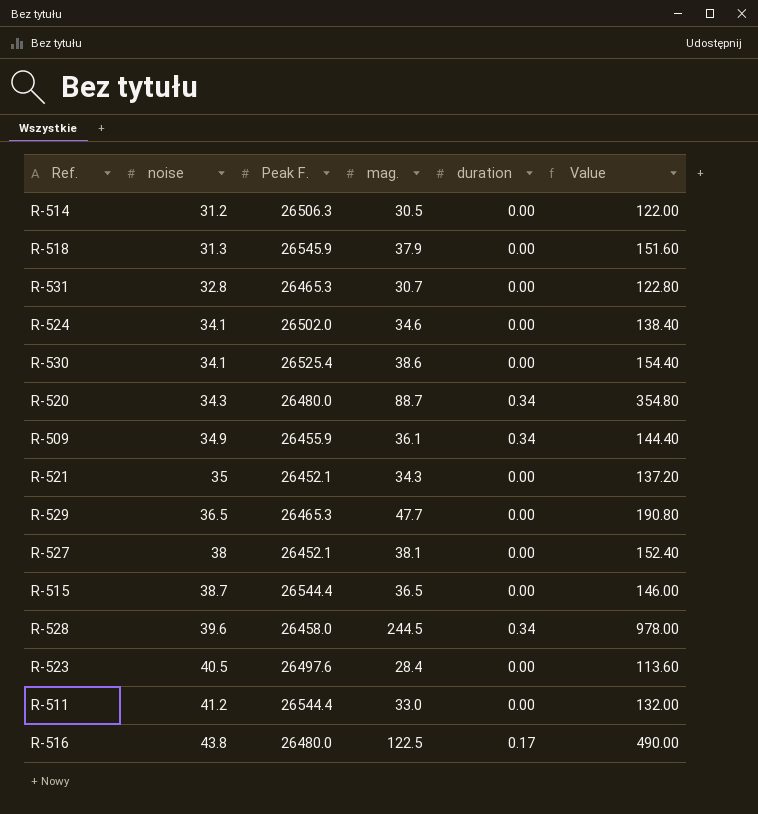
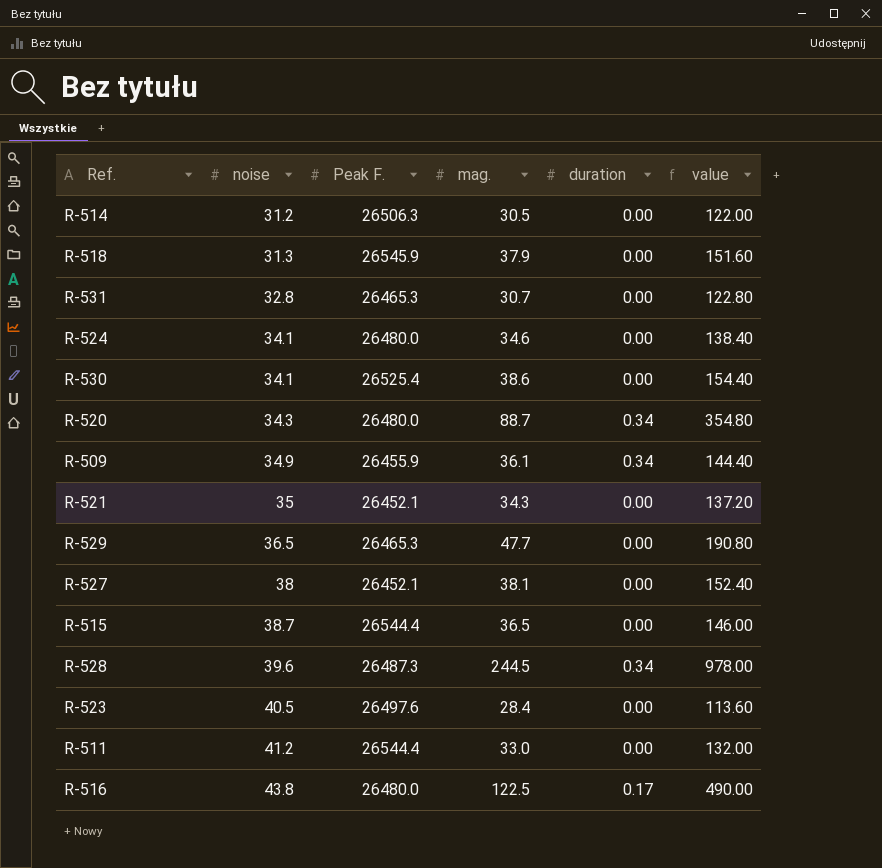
column name: Value -> value
R-524 | Peak F.: 26502.0 -> 26480.0
R-528 | Peak F.: 26458.0 -> 26487.3

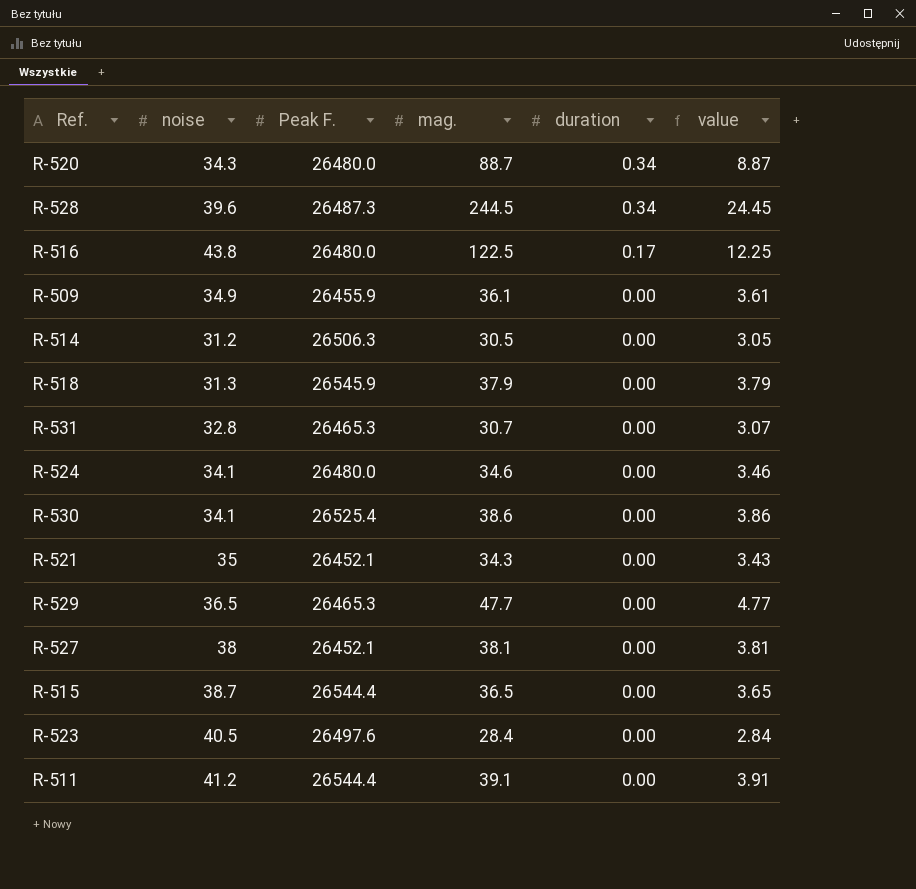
row order: noise ascending -> duration descending
column value | formula: [mag.] * 4 -> [mag.] * 0.1
R-509 | duration: 0.34 -> 0.00
R-511 | mag.: 33.0 -> 39.1

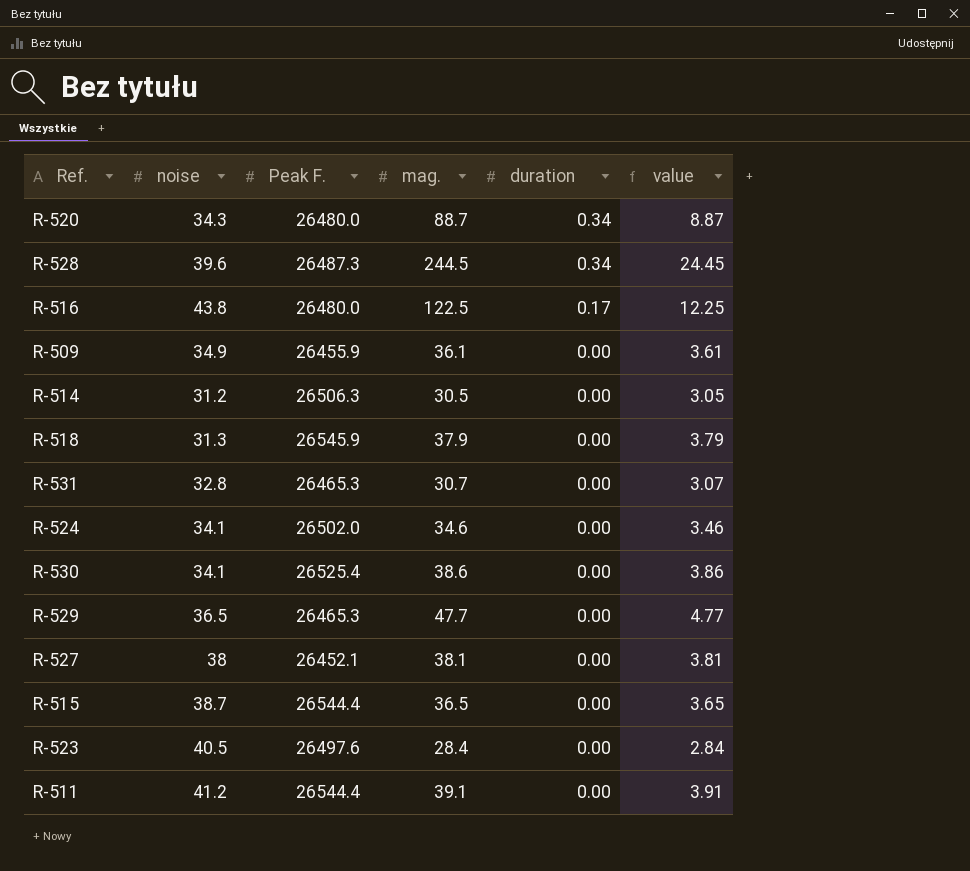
row R-521: 35 | 26452.1 | 34.3 | 0.00 | 3.43 -> none
R-524 | Peak F.: 26480.0 -> 26502.0

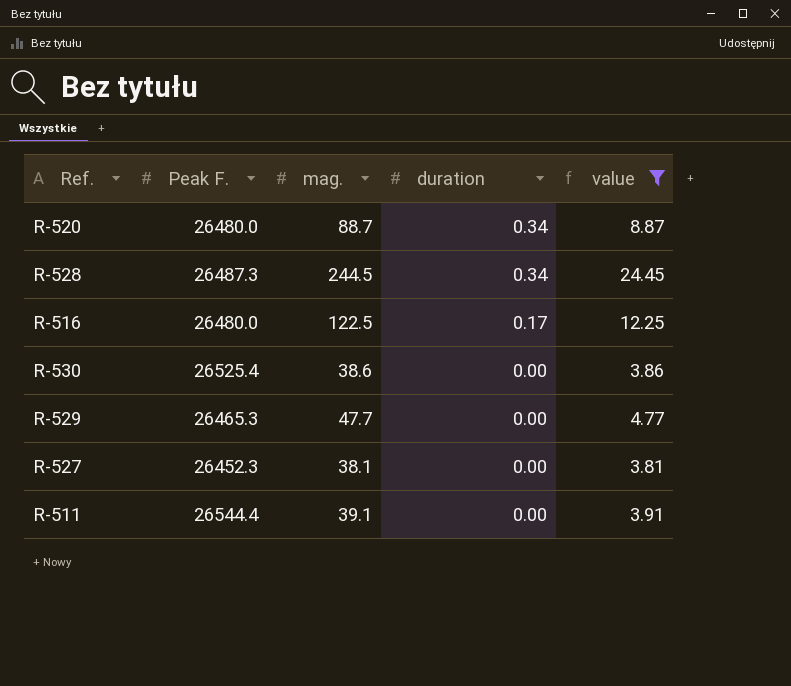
filter: none -> value >= 3.81
column noise | position: 2 -> none
R-527 | Peak F.: 26452.1 -> 26452.3

